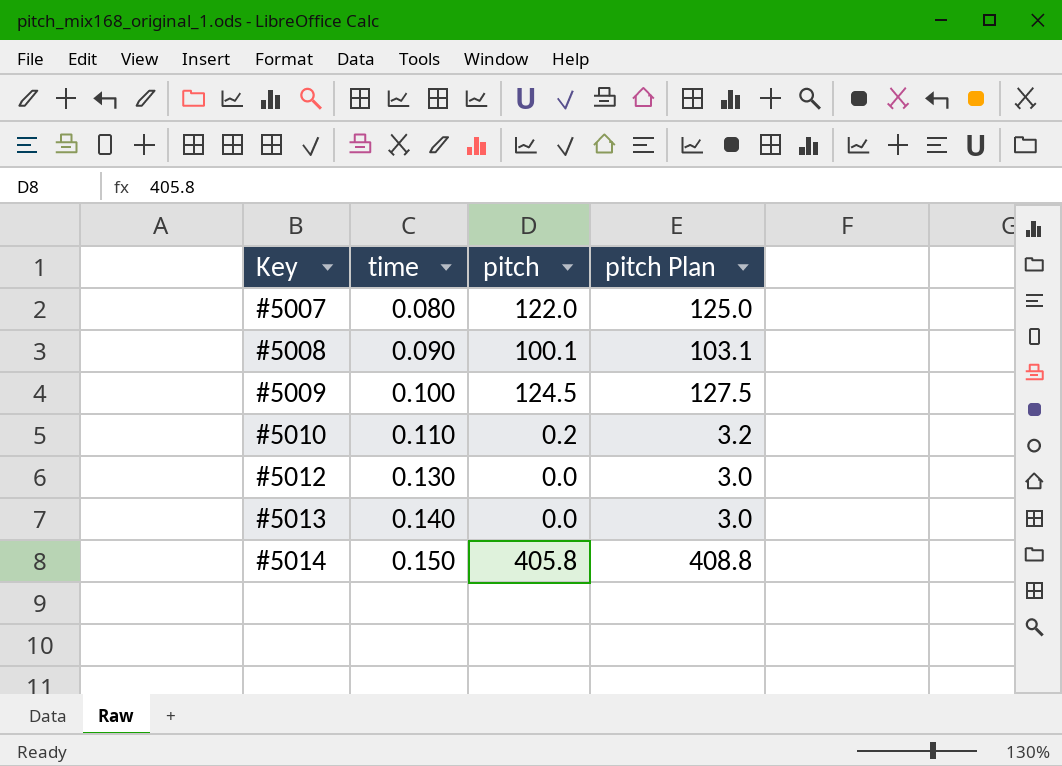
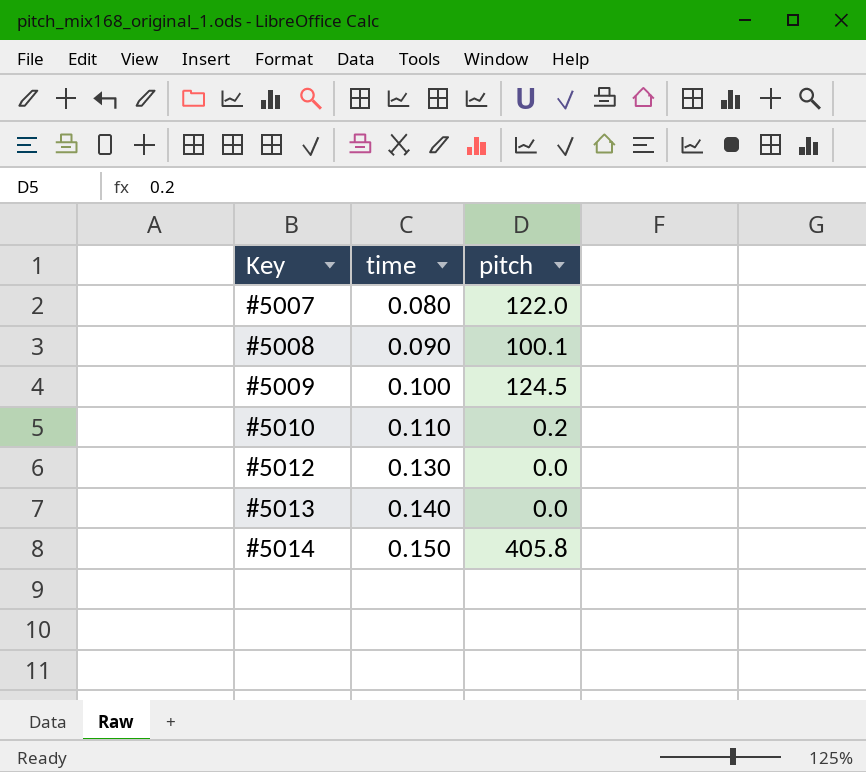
column pitch Plan | formula: [pitch] + 3 -> none

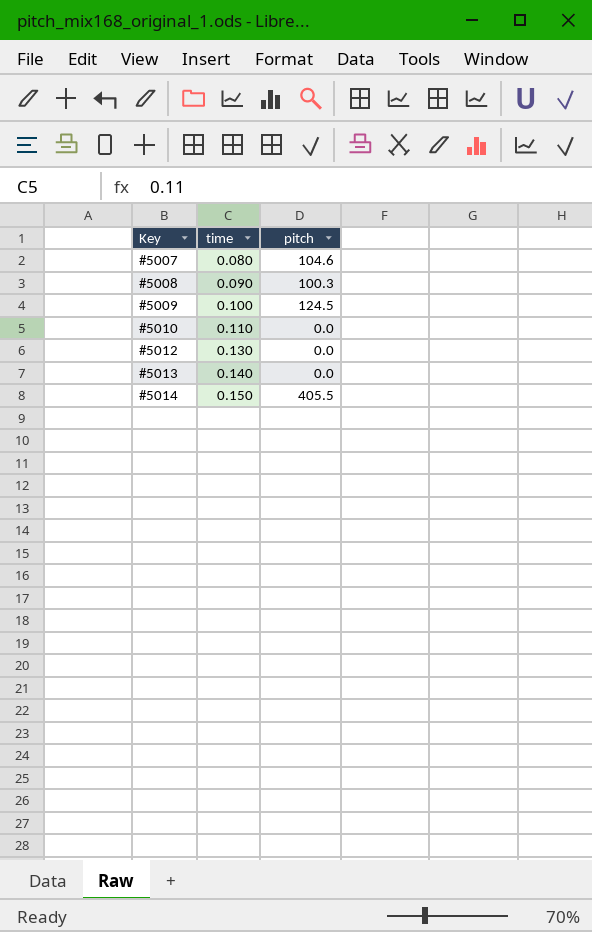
#5007 | pitch: 122.0 -> 104.6
#5008 | pitch: 100.1 -> 100.3
#5010 | pitch: 0.2 -> 0.0
#5014 | pitch: 405.8 -> 405.5

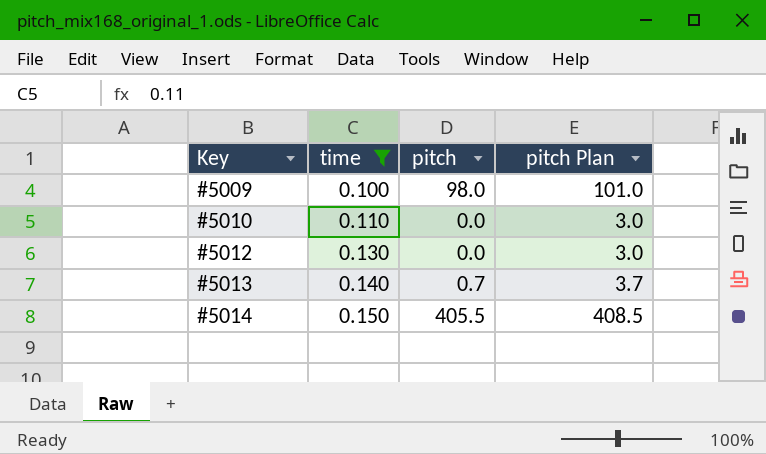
filter: none -> time >= 0.100
column pitch Plan | formula: none -> [pitch] + 3
#5009 | pitch: 124.5 -> 98.0
#5013 | pitch: 0.0 -> 0.7

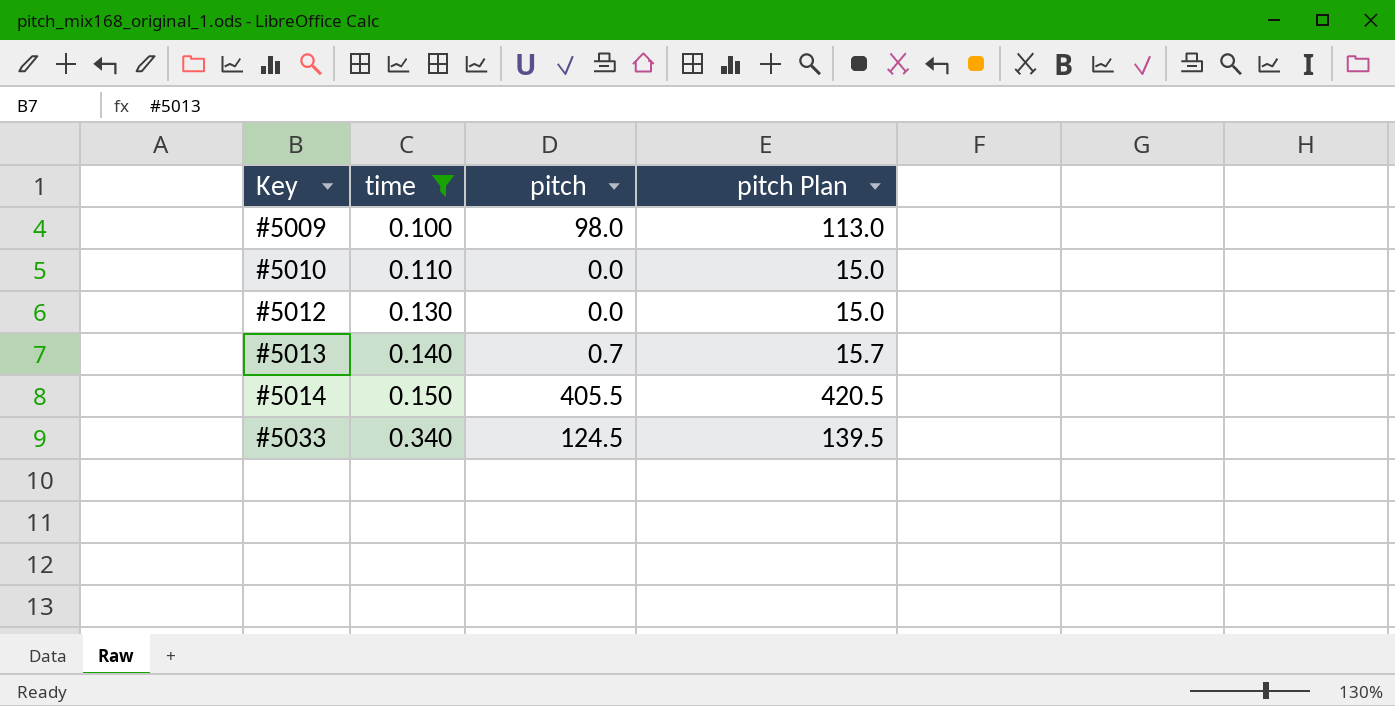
column pitch Plan | formula: [pitch] + 3 -> [pitch] + 15
row #5033: none -> 0.340 | 124.5 | 139.5

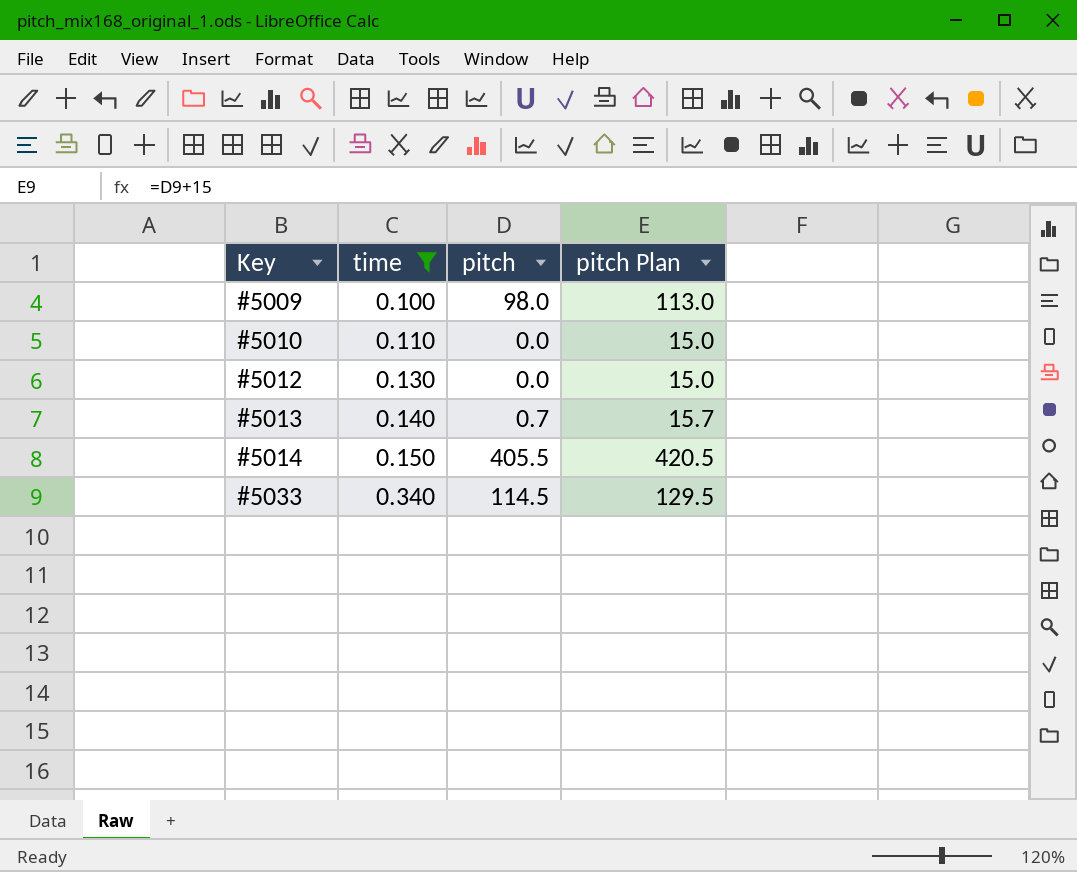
#5033 | pitch: 124.5 -> 114.5
#5033 | pitch Plan: 139.5 -> 129.5

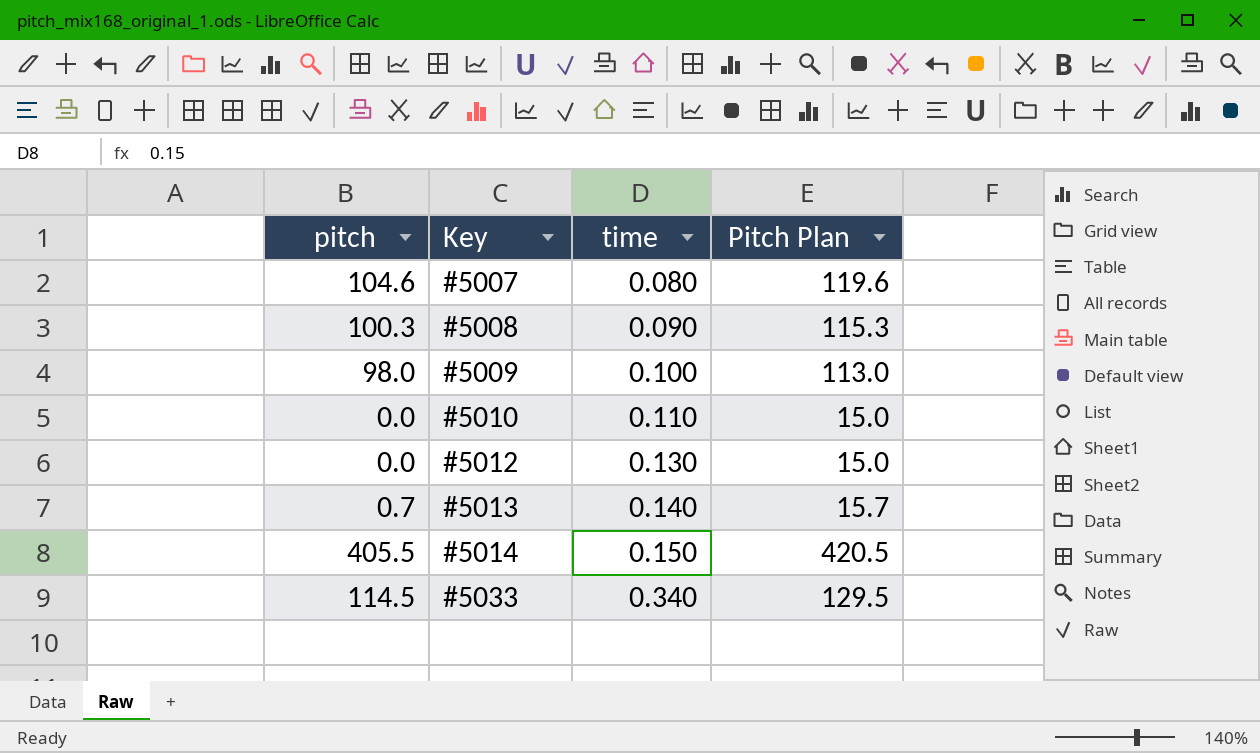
filter: time >= 0.100 -> none
column pitch | position: 3 -> 1
column name: pitch Plan -> Pitch Plan

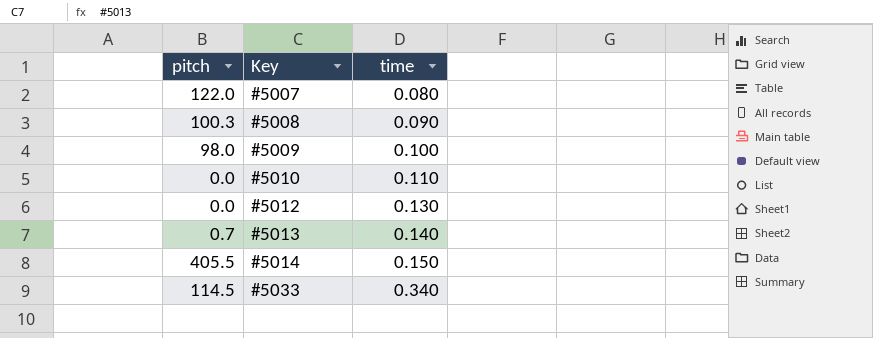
column Pitch Plan | formula: [pitch] + 15 -> none
#5007 | pitch: 104.6 -> 122.0

